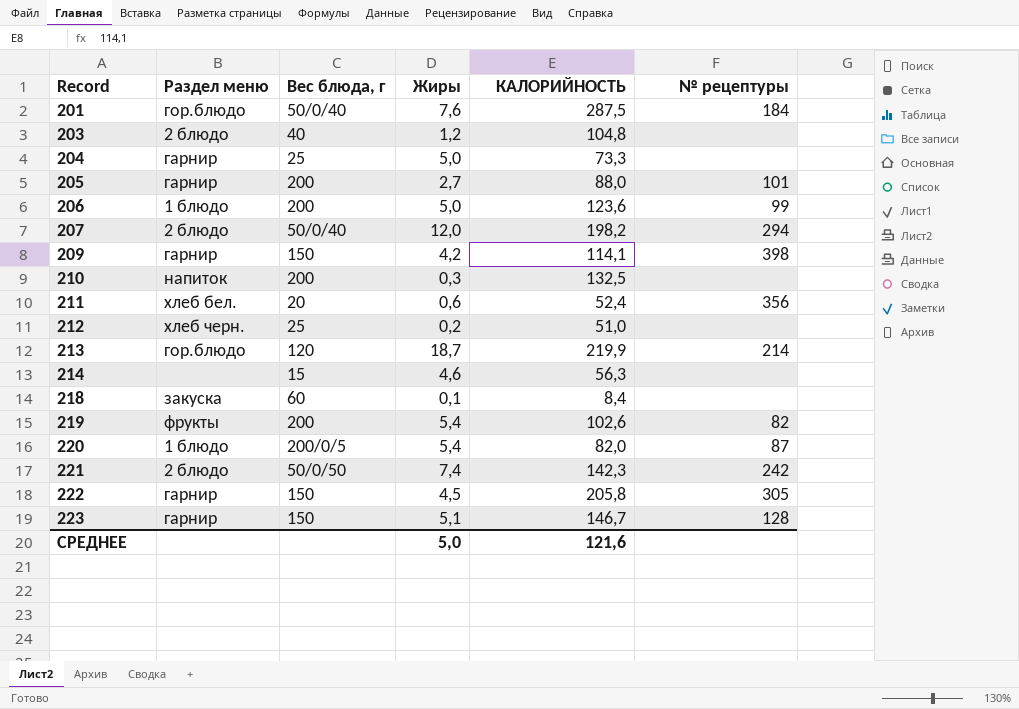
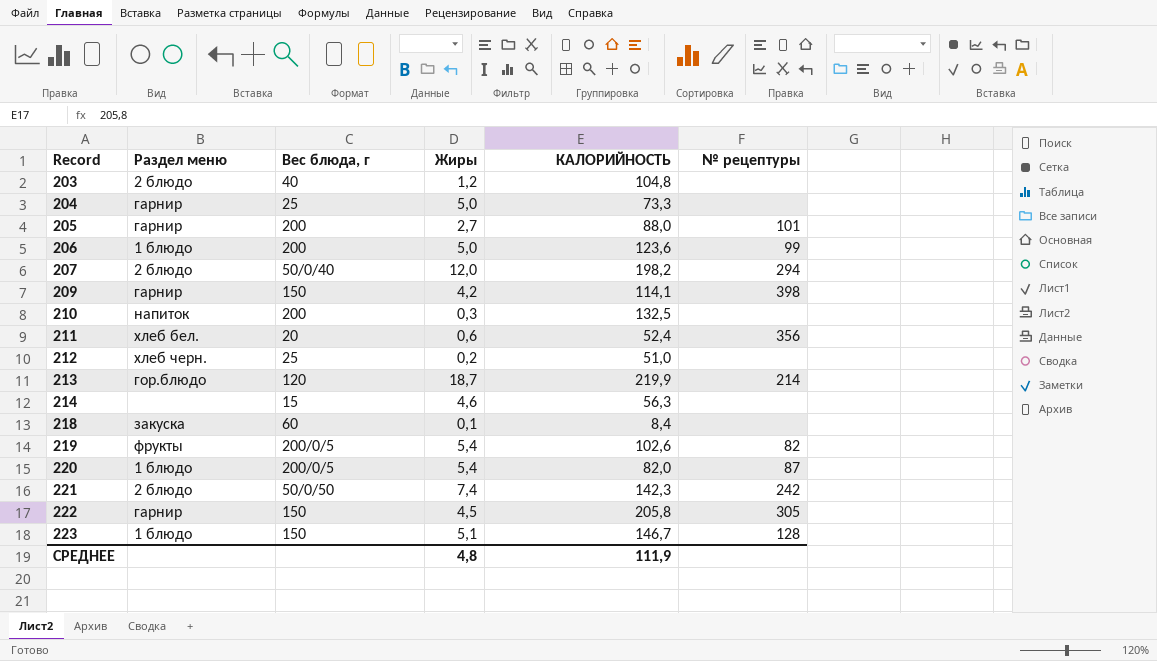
row 201: гор.блюдо | 50/0/40 | 7,6 | 287,5 | 184 -> none
219 | Вес блюда, г: 200 -> 200/0/5
223 | Раздел меню: гарнир -> 1 блюдо
СРЕДНЕЕ | Жиры: 5,0 -> 4,8
СРЕДНЕЕ | КАЛОРИЙНОСТЬ: 121,6 -> 111,9

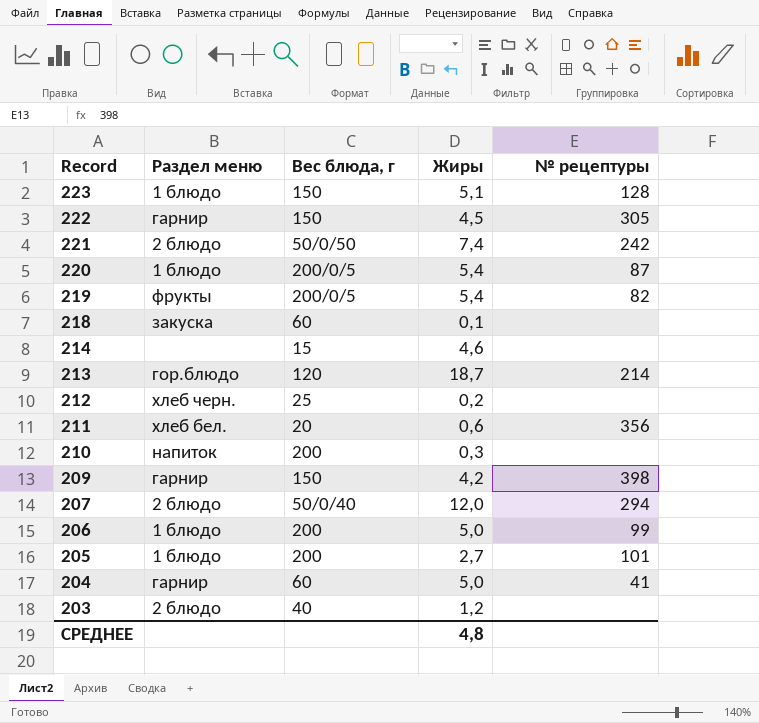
row order: Record ascending -> Record descending
column КАЛОРИЙНОСТЬ | position: 5 -> none
205 | Раздел меню: гарнир -> 1 блюдо
204 | Вес блюда, г: 25 -> 60
204 | № рецептуры: none -> 41

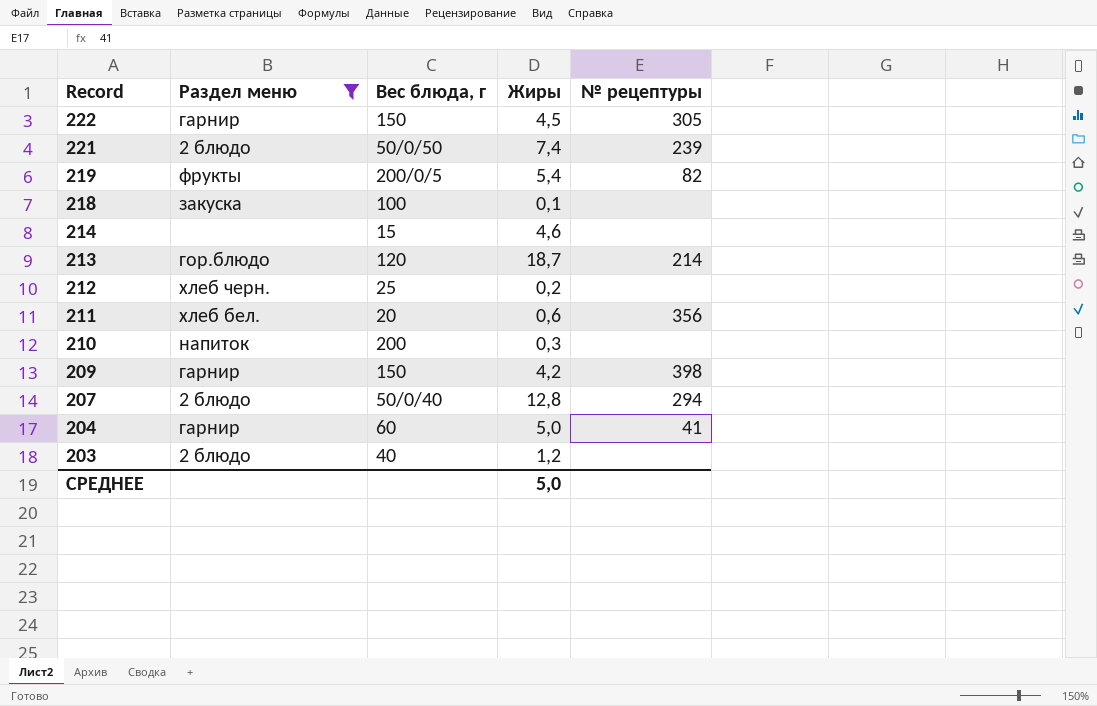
filter: none -> Раздел меню != 1 блюдо
221 | № рецептуры: 242 -> 239
218 | Вес блюда, г: 60 -> 100
207 | Жиры: 12,0 -> 12,8
СРЕДНЕЕ | Жиры: 4,8 -> 5,0

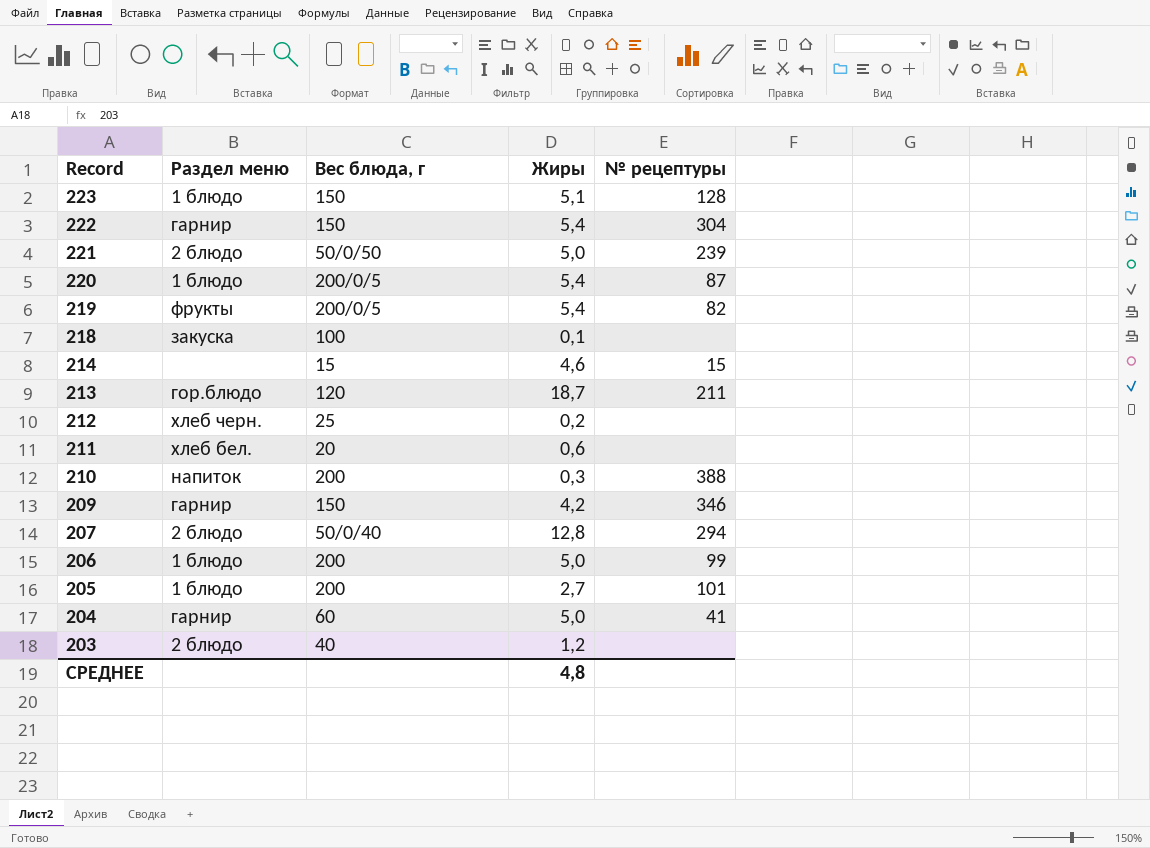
filter: Раздел меню != 1 блюдо -> none
222 | Жиры: 4,5 -> 5,4
222 | № рецептуры: 305 -> 304
221 | Жиры: 7,4 -> 5,0
214 | № рецептуры: none -> 15
213 | № рецептуры: 214 -> 211
211 | № рецептуры: 356 -> none
210 | № рецептуры: none -> 388
209 | № рецептуры: 398 -> 346
СРЕДНЕЕ | Жиры: 5,0 -> 4,8

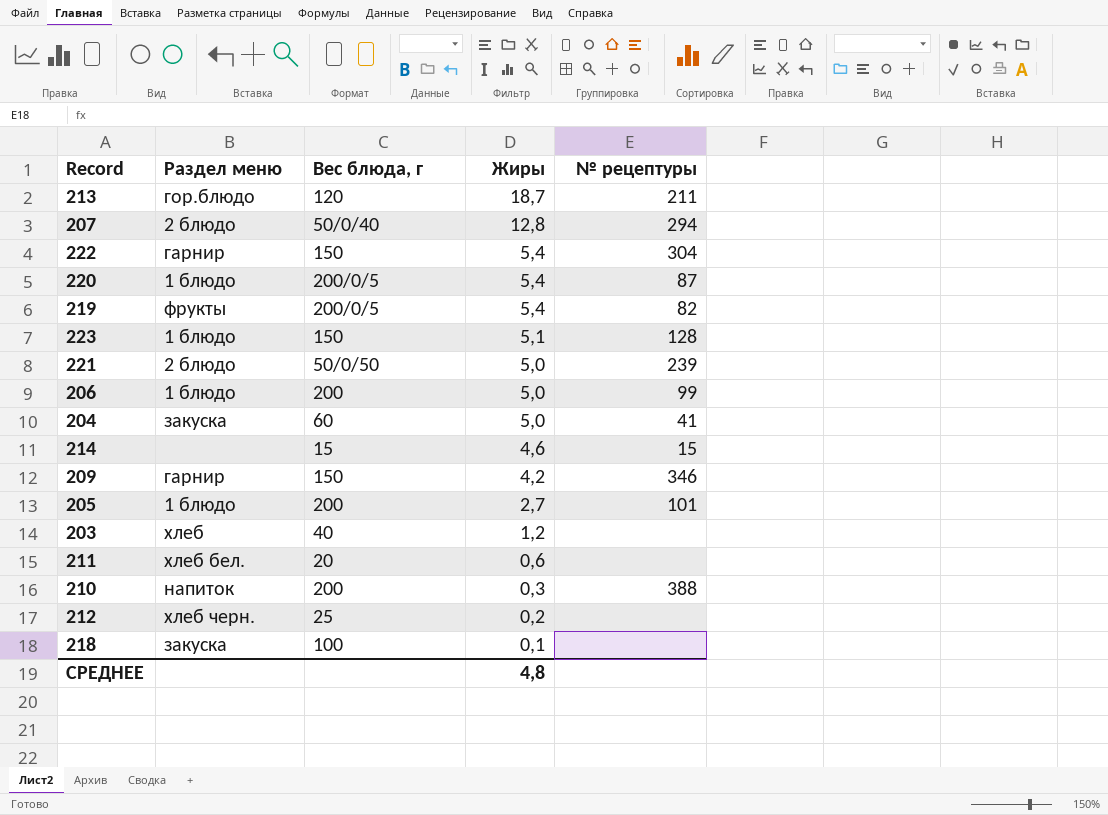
row order: Record descending -> Жиры descending
204 | Раздел меню: гарнир -> закуска
203 | Раздел меню: 2 блюдо -> хлеб

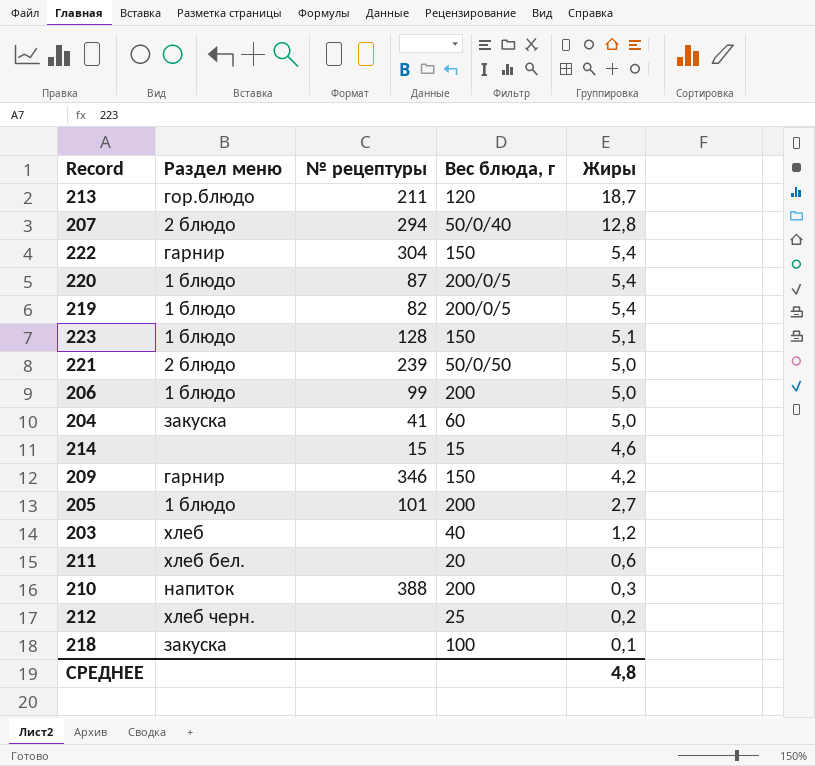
column № рецептуры | position: 5 -> 3
219 | Раздел меню: фрукты -> 1 блюдо

